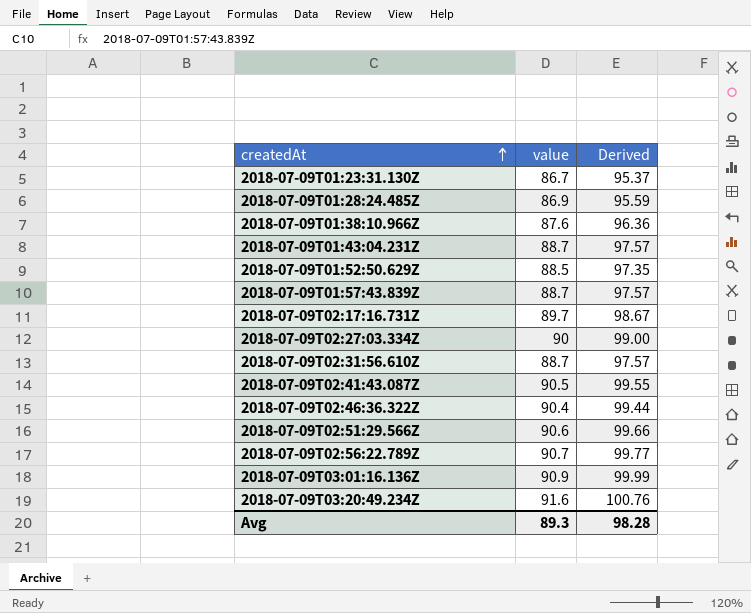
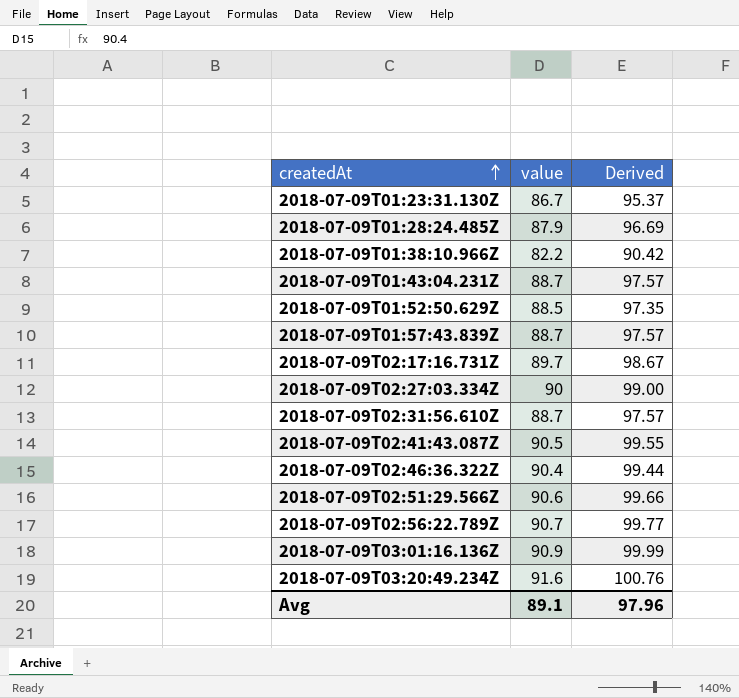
2018-07-09T01:28:24.485Z | value: 86.9 -> 87.9
2018-07-09T01:28:24.485Z | Derived: 95.59 -> 96.69
2018-07-09T01:38:10.966Z | value: 87.6 -> 82.2
2018-07-09T01:38:10.966Z | Derived: 96.36 -> 90.42
Avg | value: 89.3 -> 89.1
Avg | Derived: 98.28 -> 97.96

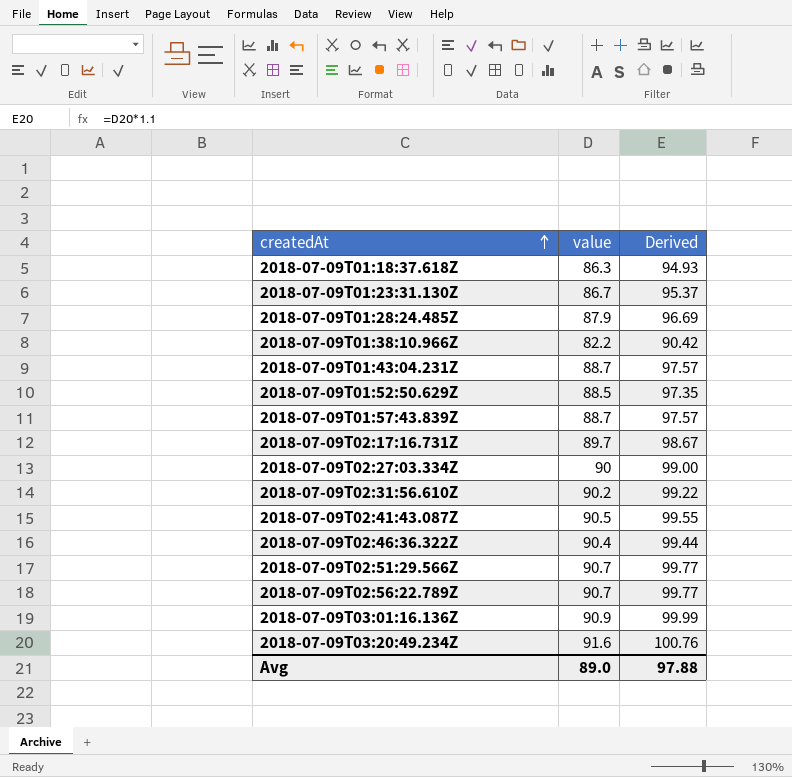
row 2018-07-09T01:18:37.618Z: none -> 86.3 | 94.93
2018-07-09T02:31:56.610Z | value: 88.7 -> 90.2
2018-07-09T02:31:56.610Z | Derived: 97.57 -> 99.22
2018-07-09T02:51:29.566Z | value: 90.6 -> 90.7
2018-07-09T02:51:29.566Z | Derived: 99.66 -> 99.77
Avg | value: 89.1 -> 89.0
Avg | Derived: 97.96 -> 97.88

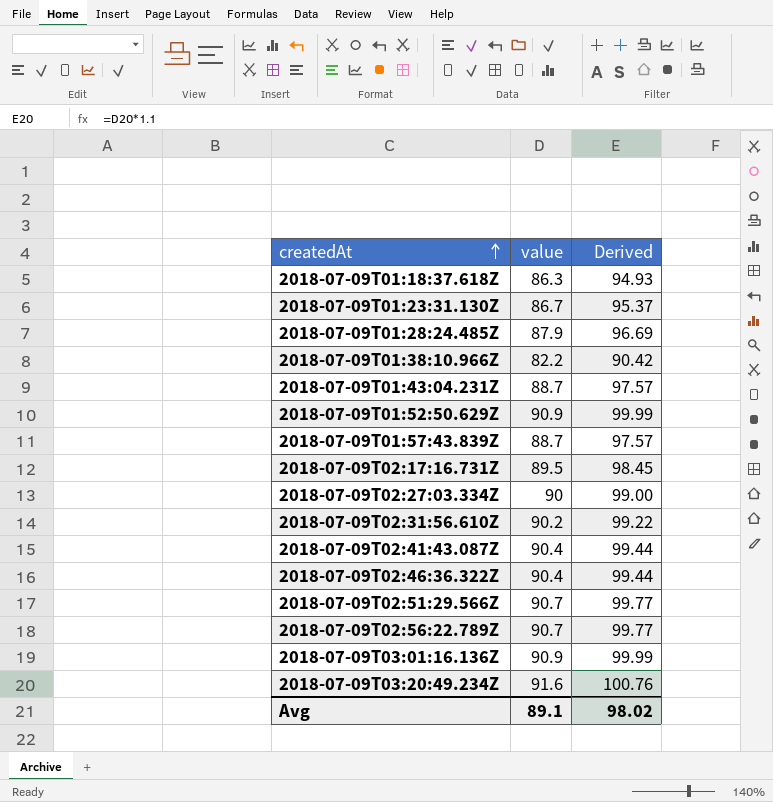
2018-07-09T01:52:50.629Z | value: 88.5 -> 90.9
2018-07-09T01:52:50.629Z | Derived: 97.35 -> 99.99
2018-07-09T02:17:16.731Z | value: 89.7 -> 89.5
2018-07-09T02:17:16.731Z | Derived: 98.67 -> 98.45
2018-07-09T02:41:43.087Z | value: 90.5 -> 90.4
2018-07-09T02:41:43.087Z | Derived: 99.55 -> 99.44
Avg | value: 89.0 -> 89.1
Avg | Derived: 97.88 -> 98.02

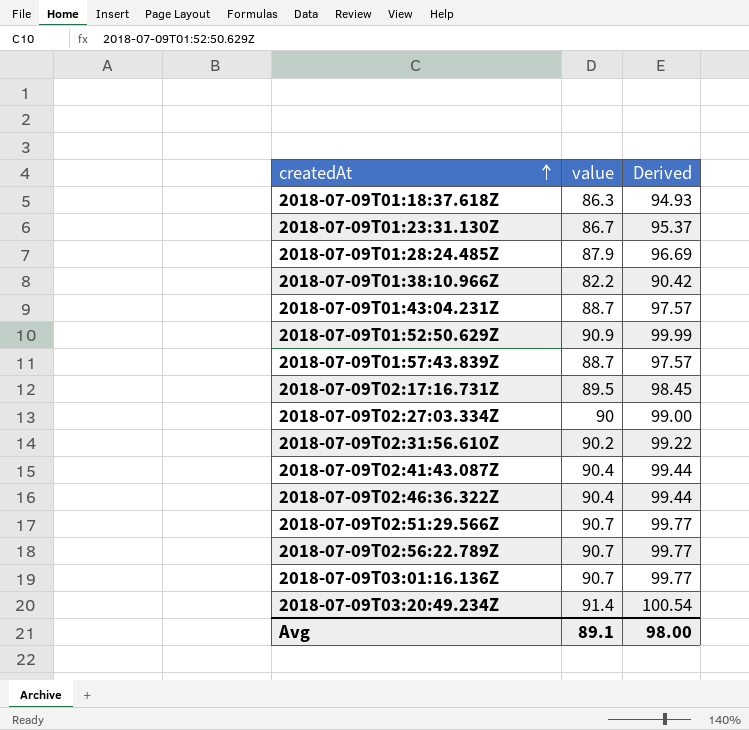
2018-07-09T03:01:16.136Z | value: 90.9 -> 90.7
2018-07-09T03:01:16.136Z | Derived: 99.99 -> 99.77
2018-07-09T03:20:49.234Z | value: 91.6 -> 91.4
2018-07-09T03:20:49.234Z | Derived: 100.76 -> 100.54
Avg | Derived: 98.02 -> 98.00

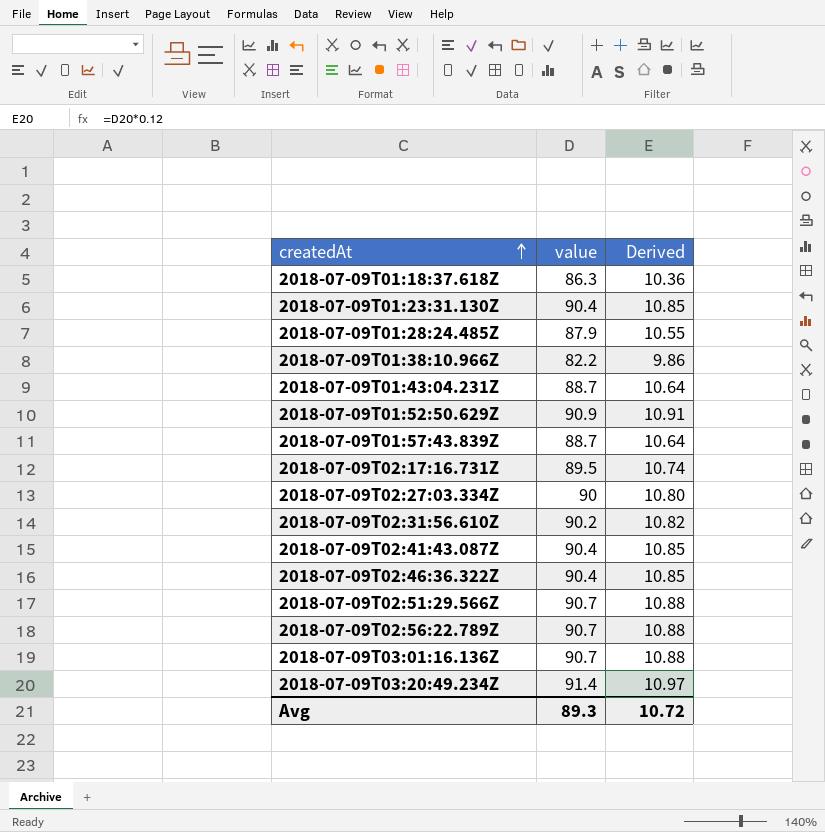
column Derived | formula: [value] * 1.1 -> [value] * 0.12
2018-07-09T01:23:31.130Z | value: 86.7 -> 90.4
Avg | value: 89.1 -> 89.3
Avg | Derived: 98.00 -> 10.72

